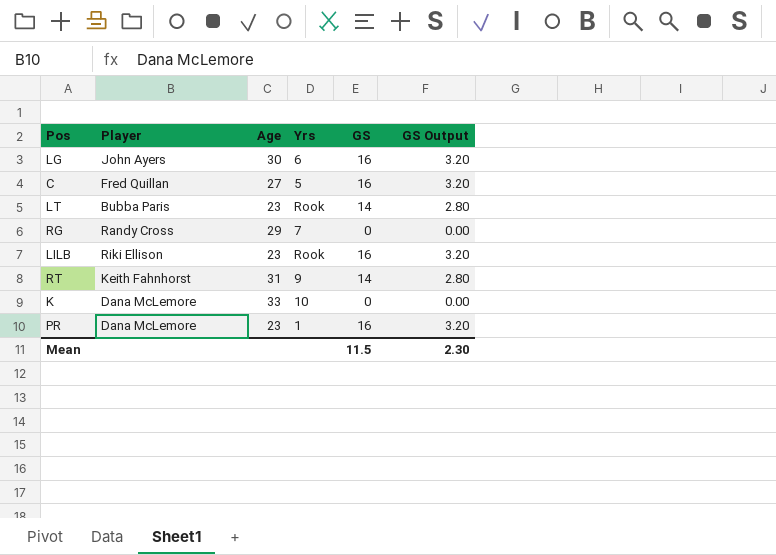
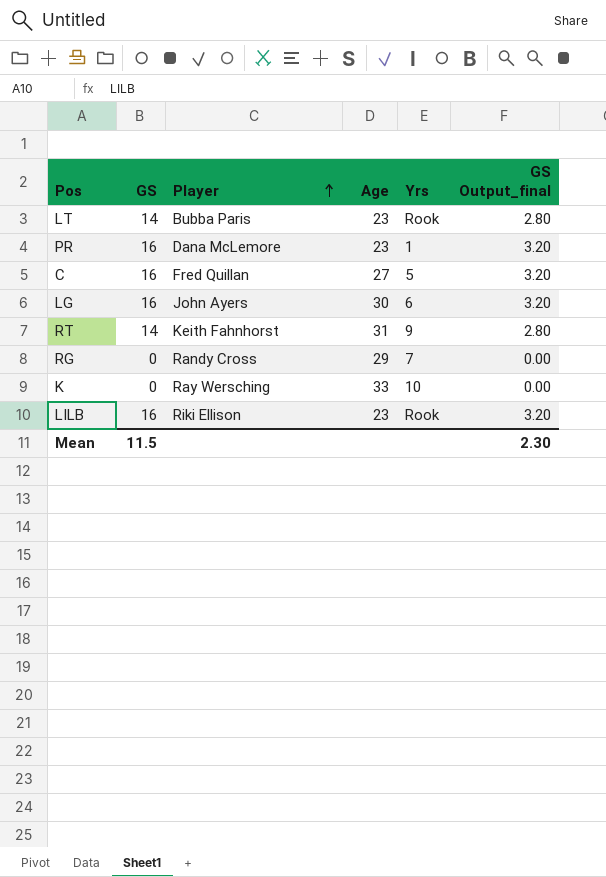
row order: none -> Player ascending
column GS | position: 5 -> 2
column name: GS Output -> GS Output_final
K | Player: Dana McLemore -> Ray Wersching

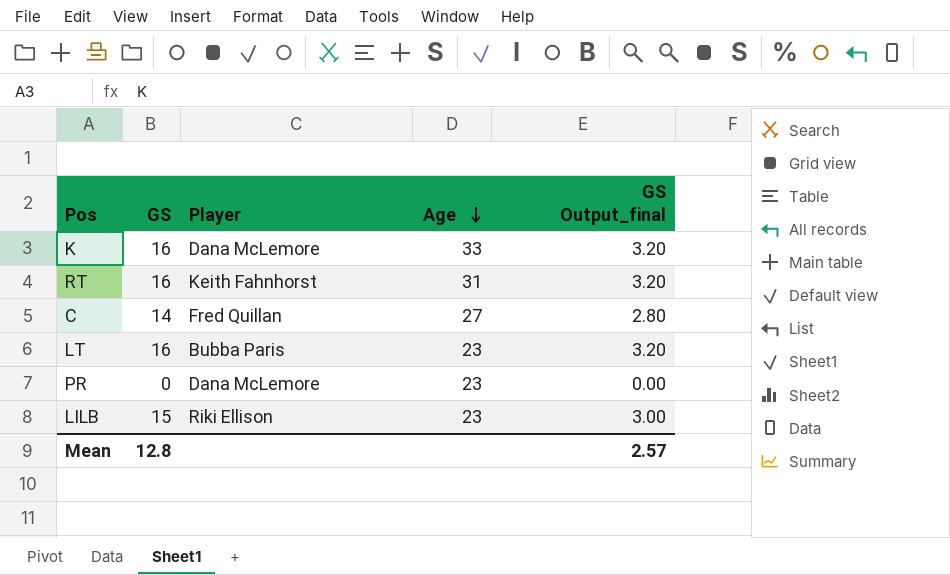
row order: Player ascending -> Age descending
column Yrs | position: 5 -> none
row LG: 16 | John Ayers | 30 | 6 | 3.20 -> none
row RG: 0 | Randy Cross | 29 | 7 | 0.00 -> none
K | GS: 0 -> 16
K | Player: Ray Wersching -> Dana McLemore
K | GS Output_final: 0.00 -> 3.20
RT | GS: 14 -> 16
RT | GS Output_final: 2.80 -> 3.20
C | GS: 16 -> 14
C | GS Output_final: 3.20 -> 2.80
LT | GS: 14 -> 16
LT | GS Output_final: 2.80 -> 3.20
PR | GS: 16 -> 0
PR | GS Output_final: 3.20 -> 0.00
LILB | GS: 16 -> 15
LILB | GS Output_final: 3.20 -> 3.00
Mean | GS: 11.5 -> 12.8
Mean | GS Output_final: 2.30 -> 2.57

